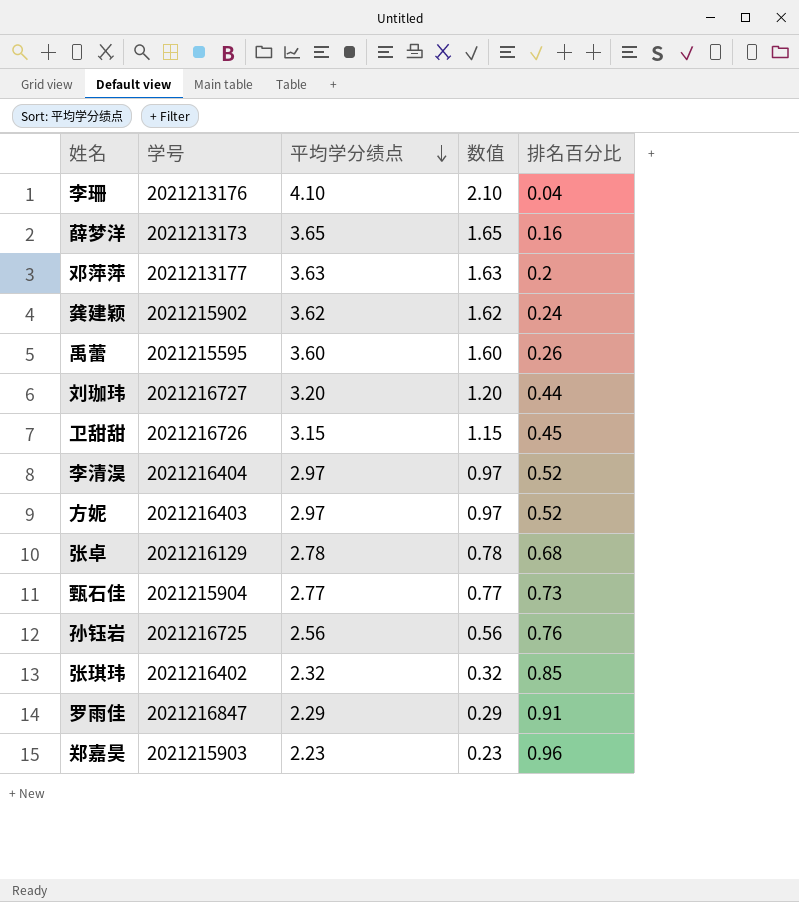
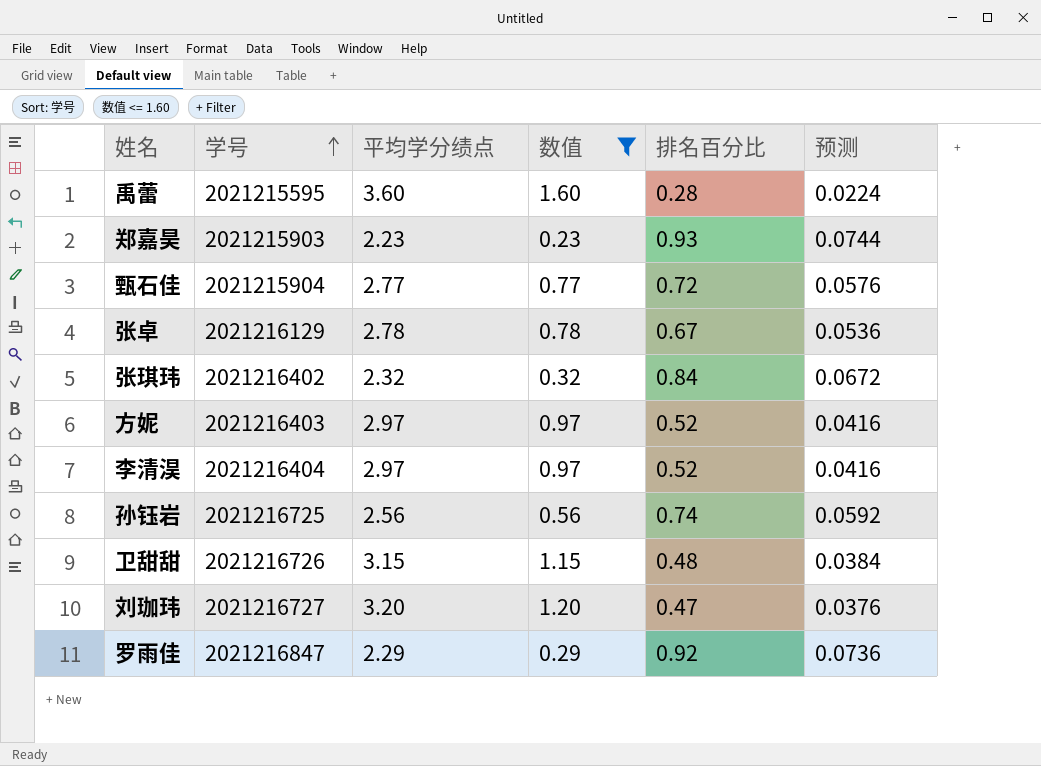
filter: none -> 数值 <= 1.60
row order: 平均学分绩点 descending -> 学号 ascending
column 预测 | formula: none -> [排名百分比] * 0.08
禹蕾 | 排名百分比: 0.26 -> 0.28
郑嘉昊 | 排名百分比: 0.96 -> 0.93
甄石佳 | 排名百分比: 0.73 -> 0.72
张卓 | 排名百分比: 0.68 -> 0.67
张琪玮 | 排名百分比: 0.85 -> 0.84
孙钰岩 | 排名百分比: 0.76 -> 0.74
卫甜甜 | 排名百分比: 0.45 -> 0.48
刘珈玮 | 排名百分比: 0.44 -> 0.47
罗雨佳 | 排名百分比: 0.91 -> 0.92

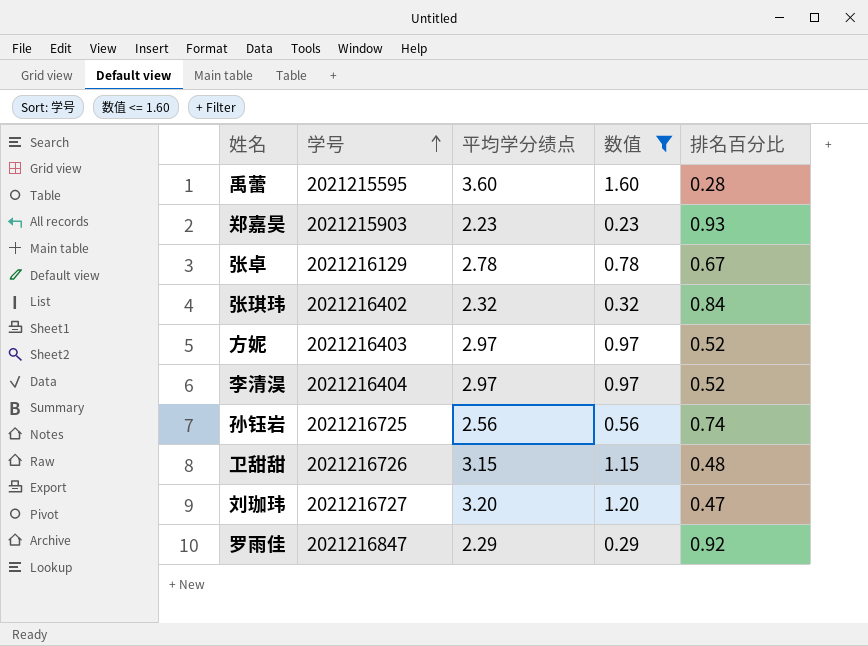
column 预测 | formula: [排名百分比] * 0.08 -> none
row 甄石佳: 2021215904 | 2.77 | 0.77 | 0.72 | 0.0576 -> none

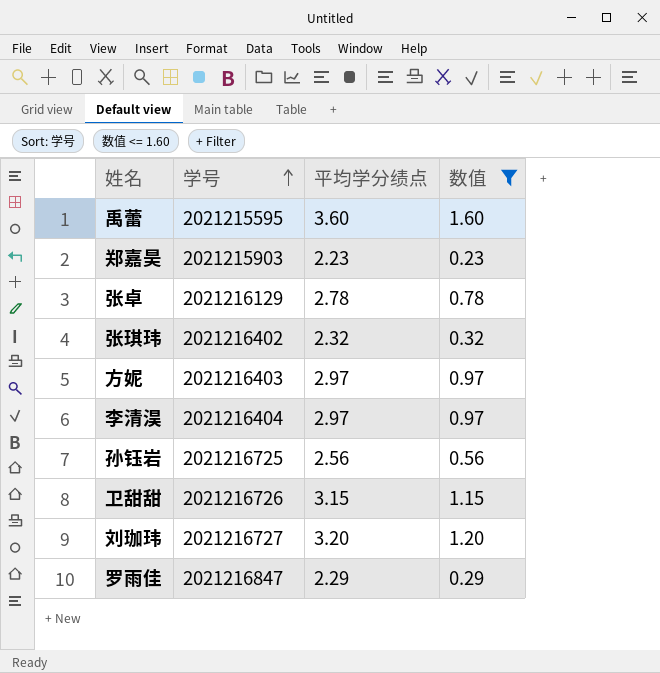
column 排名百分比 | position: 5 -> none

